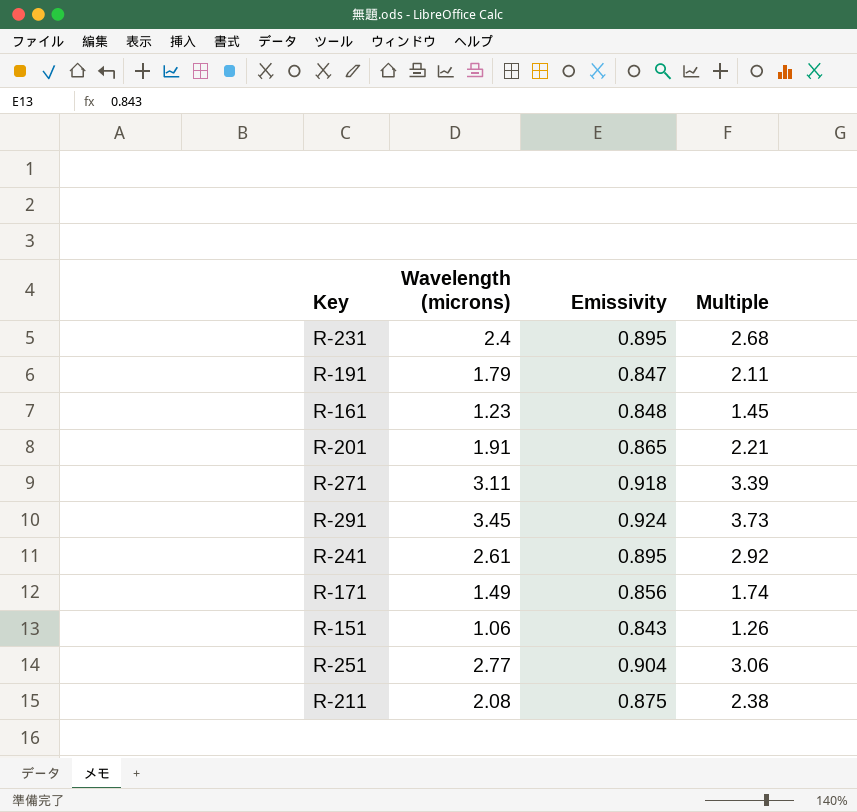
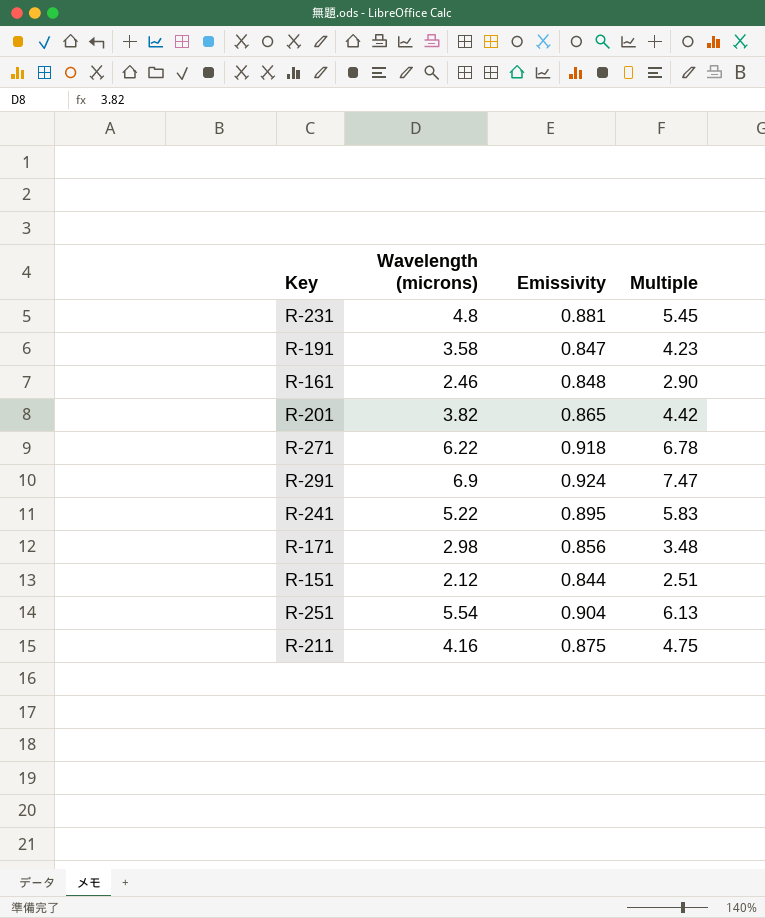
R-231 | Wavelength (microns): 2.4 -> 4.8
R-231 | Emissivity: 0.895 -> 0.881
R-231 | Multiple: 2.68 -> 5.45
R-191 | Wavelength (microns): 1.79 -> 3.58
R-191 | Multiple: 2.11 -> 4.23
R-161 | Wavelength (microns): 1.23 -> 2.46
R-161 | Multiple: 1.45 -> 2.90
R-201 | Wavelength (microns): 1.91 -> 3.82
R-201 | Multiple: 2.21 -> 4.42
R-271 | Wavelength (microns): 3.11 -> 6.22
R-271 | Multiple: 3.39 -> 6.78
R-291 | Wavelength (microns): 3.45 -> 6.9
R-291 | Multiple: 3.73 -> 7.47
R-241 | Wavelength (microns): 2.61 -> 5.22
R-241 | Multiple: 2.92 -> 5.83
R-171 | Wavelength (microns): 1.49 -> 2.98
R-171 | Multiple: 1.74 -> 3.48
R-151 | Wavelength (microns): 1.06 -> 2.12
R-151 | Emissivity: 0.843 -> 0.844
R-151 | Multiple: 1.26 -> 2.51
R-251 | Wavelength (microns): 2.77 -> 5.54
R-251 | Multiple: 3.06 -> 6.13
R-211 | Wavelength (microns): 2.08 -> 4.16
R-211 | Multiple: 2.38 -> 4.75

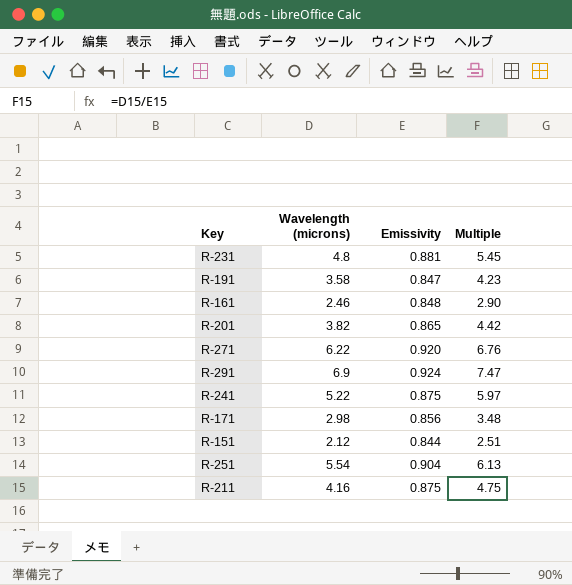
R-271 | Emissivity: 0.918 -> 0.920
R-271 | Multiple: 6.78 -> 6.76
R-241 | Emissivity: 0.895 -> 0.875
R-241 | Multiple: 5.83 -> 5.97

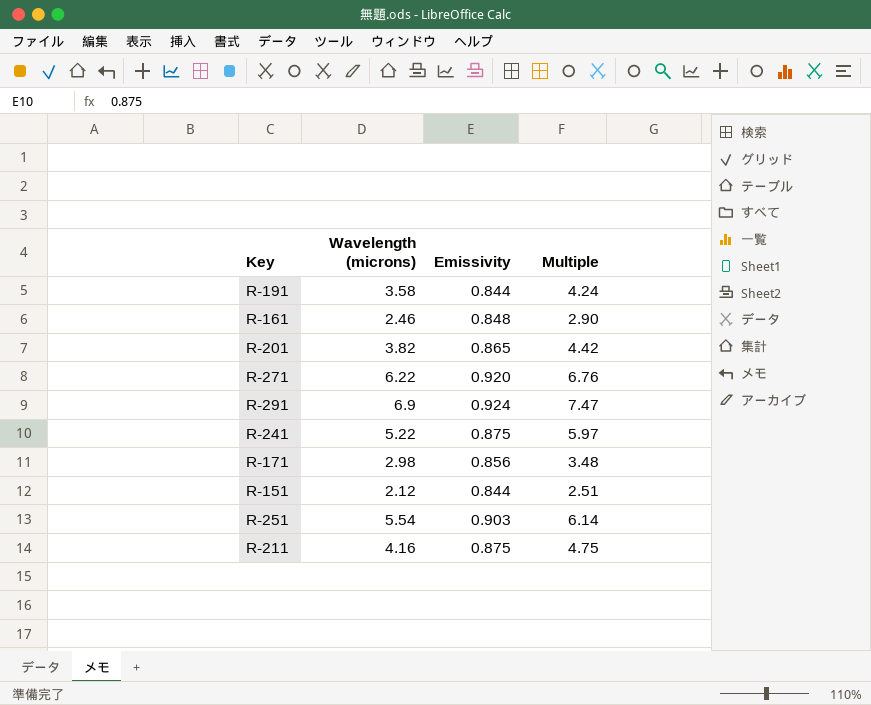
row R-231: 4.8 | 0.881 | 5.45 -> none
R-191 | Emissivity: 0.847 -> 0.844
R-191 | Multiple: 4.23 -> 4.24
R-251 | Emissivity: 0.904 -> 0.903
R-251 | Multiple: 6.13 -> 6.14

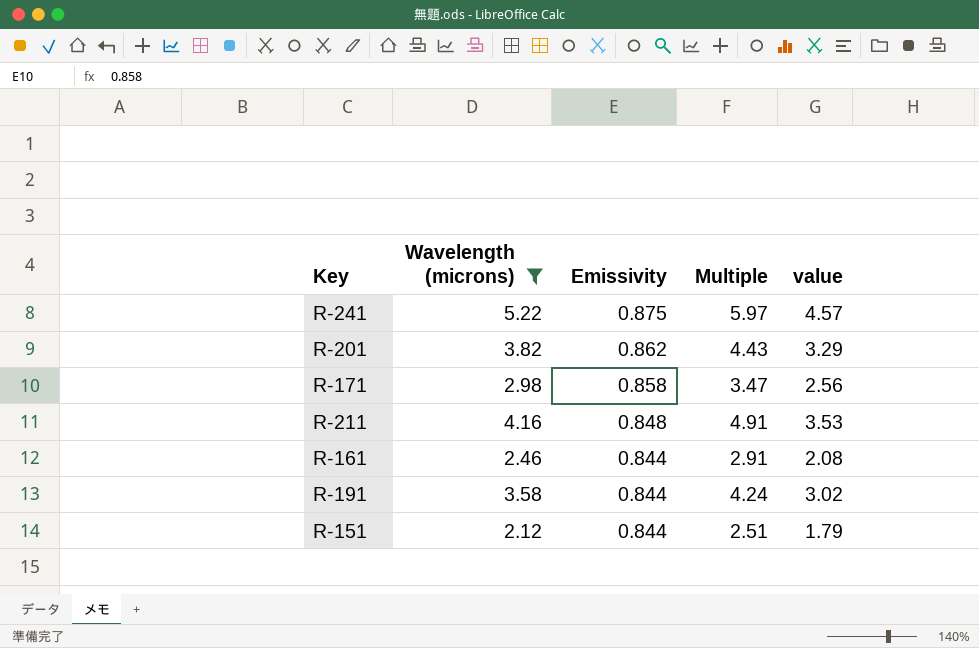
filter: none -> Wavelength (microns) <= 5.22
row order: none -> Emissivity descending
column value | formula: none -> [Wavelength (microns)] * [Emissivity]
R-201 | Emissivity: 0.865 -> 0.862
R-201 | Multiple: 4.42 -> 4.43
R-171 | Emissivity: 0.856 -> 0.858
R-171 | Multiple: 3.48 -> 3.47
R-211 | Emissivity: 0.875 -> 0.848
R-211 | Multiple: 4.75 -> 4.91
R-161 | Emissivity: 0.848 -> 0.844
R-161 | Multiple: 2.90 -> 2.91

